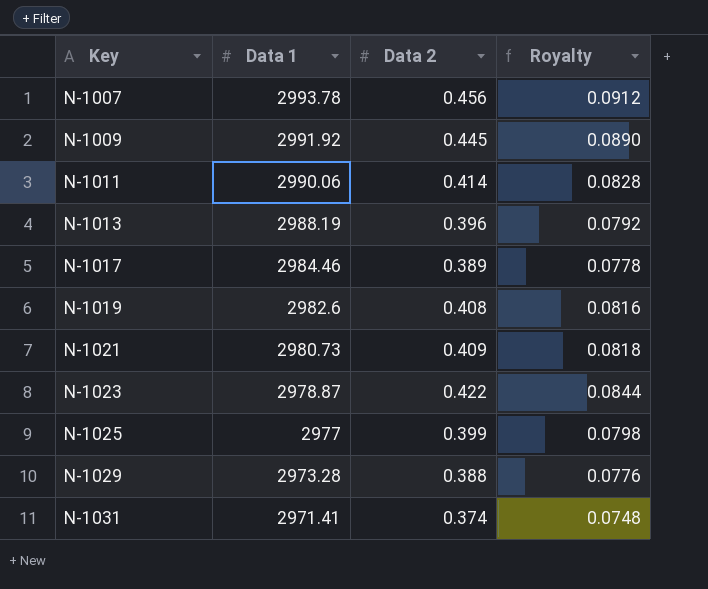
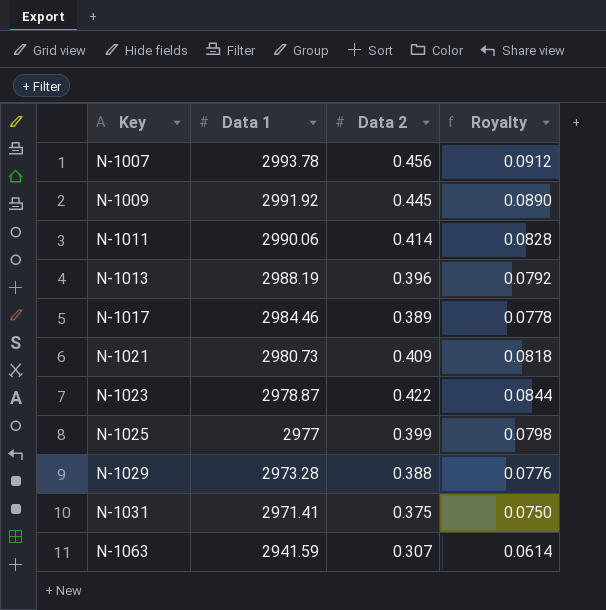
row N-1019: 2982.6 | 0.408 | 0.0816 -> none
N-1031 | Data 2: 0.374 -> 0.375
N-1031 | Royalty: 0.0748 -> 0.0750
row N-1063: none -> 2941.59 | 0.307 | 0.0614

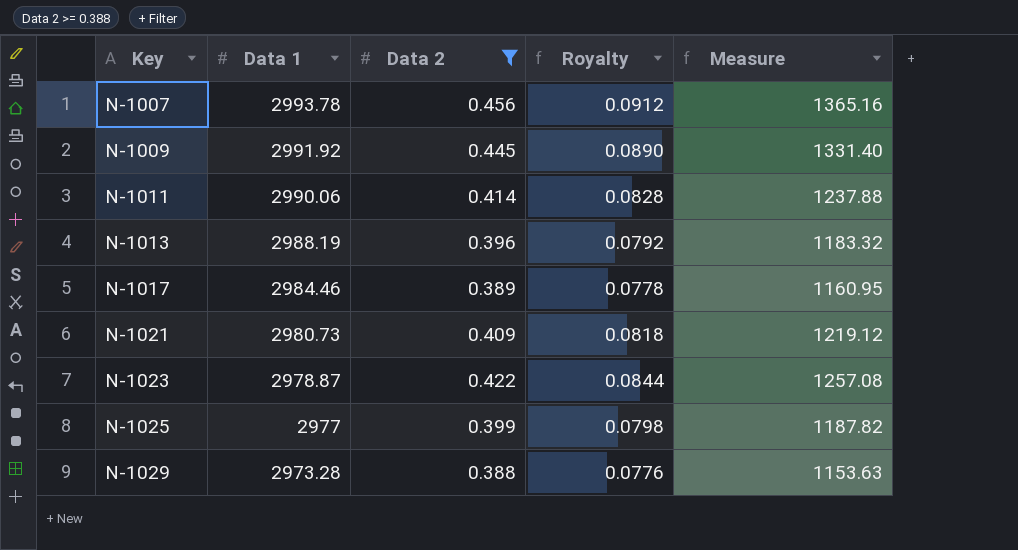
filter: none -> Data 2 >= 0.388
column Measure | formula: none -> [Data 1] * [Data 2]

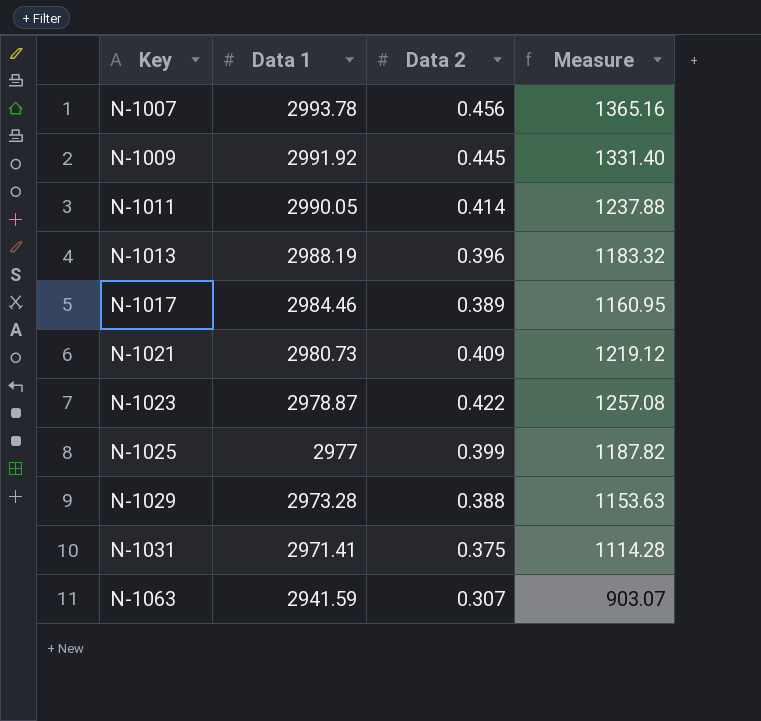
filter: Data 2 >= 0.388 -> none
column Royalty | formula: [Data 2] * 0.2 -> none
N-1011 | Data 1: 2990.06 -> 2990.05

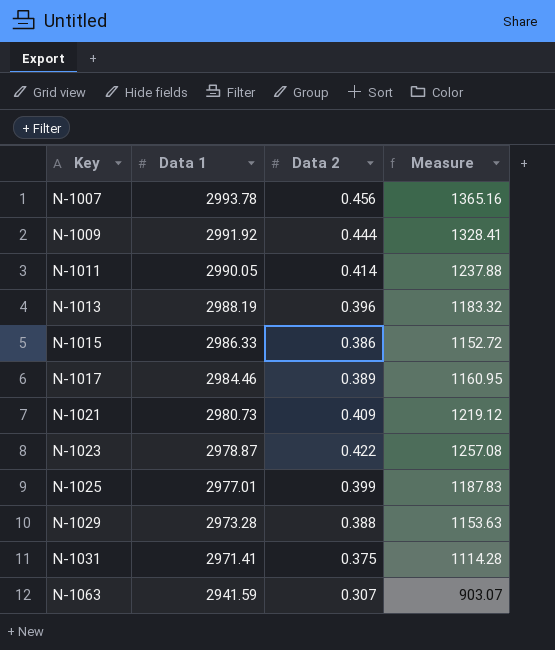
N-1009 | Data 2: 0.445 -> 0.444
N-1009 | Measure: 1331.40 -> 1328.41
row N-1015: none -> 2986.33 | 0.386 | 1152.72
N-1025 | Data 1: 2977 -> 2977.01
N-1025 | Measure: 1187.82 -> 1187.83

